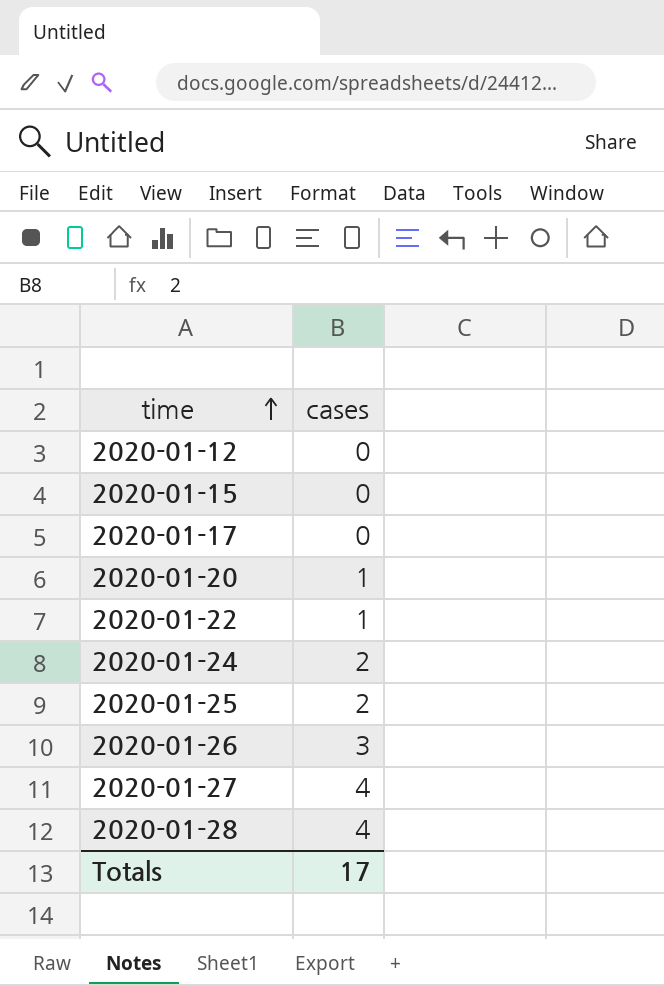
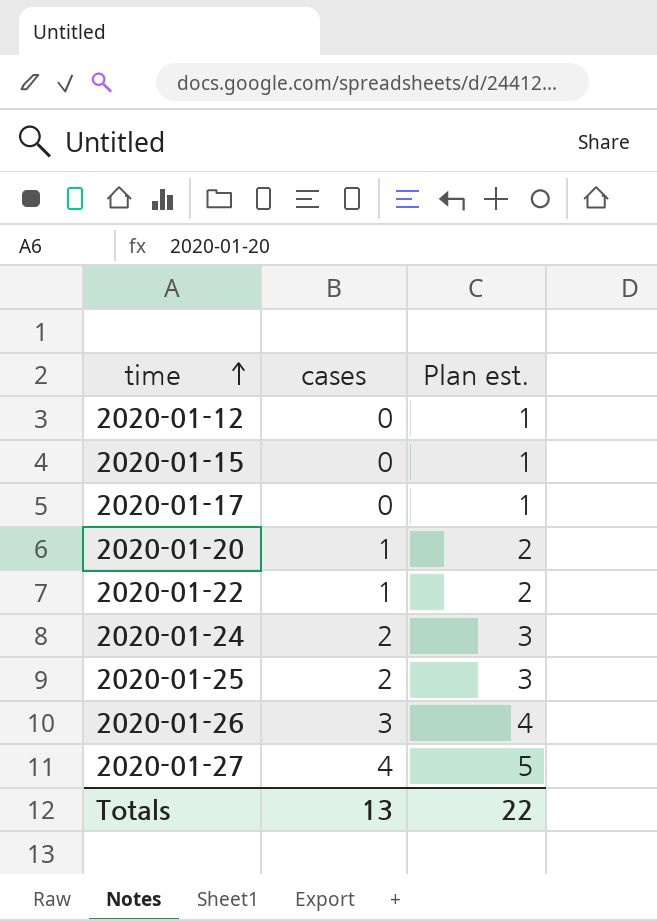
column Plan est. | formula: none -> [cases] + 1
row 2020-01-28: 4 -> none
Totals | cases: 17 -> 13

